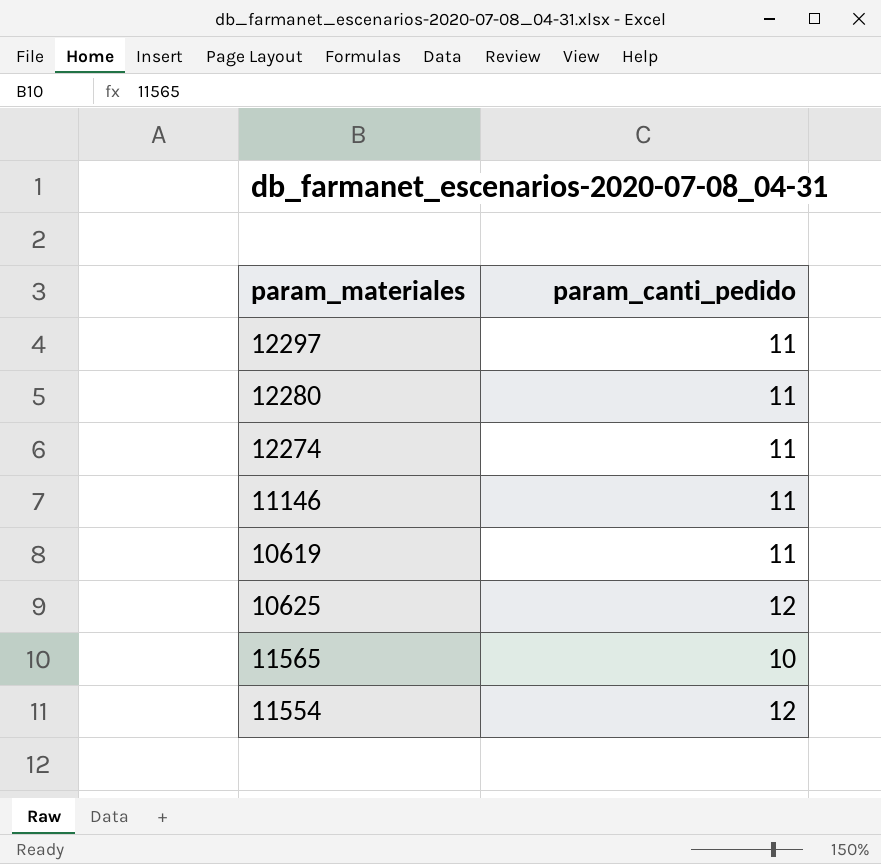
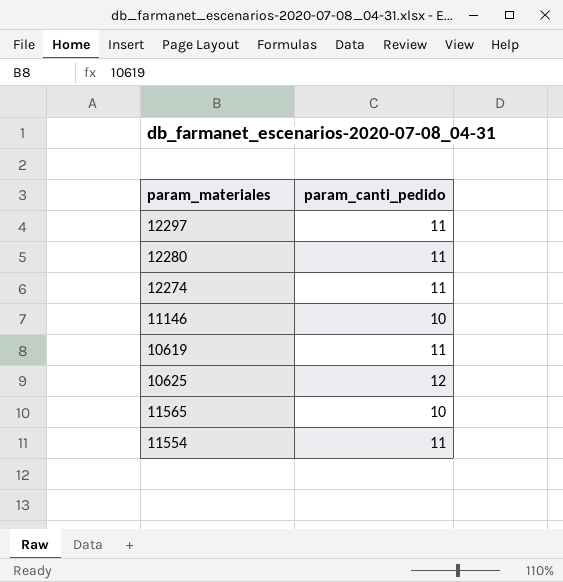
11146 | param_canti_pedido: 11 -> 10
11554 | param_canti_pedido: 12 -> 11

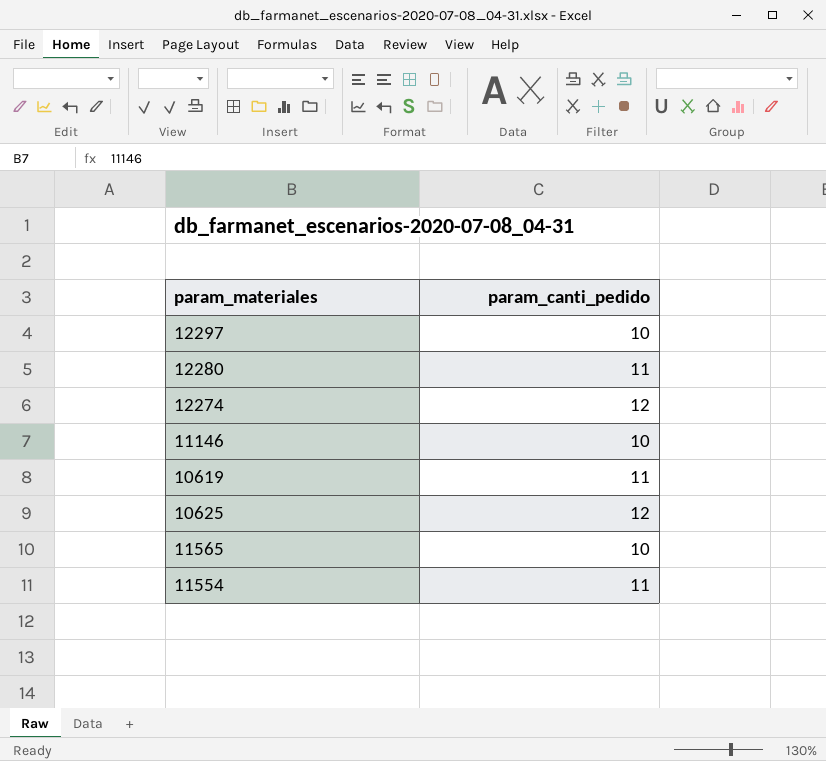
12297 | param_canti_pedido: 11 -> 10
12274 | param_canti_pedido: 11 -> 12

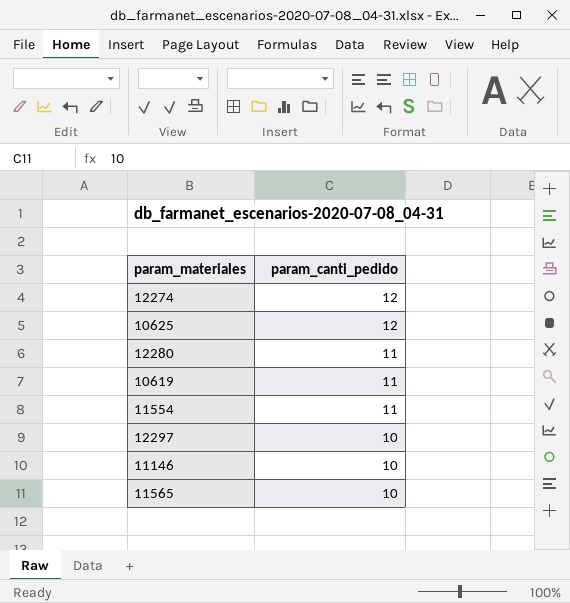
row order: none -> param_canti_pedido descending

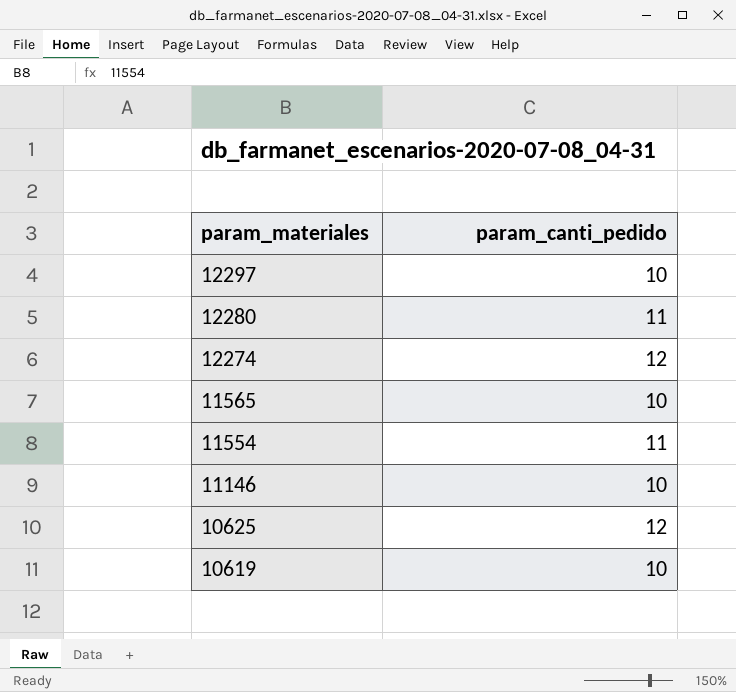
row order: param_canti_pedido descending -> param_materiales descending
10619 | param_canti_pedido: 11 -> 10

